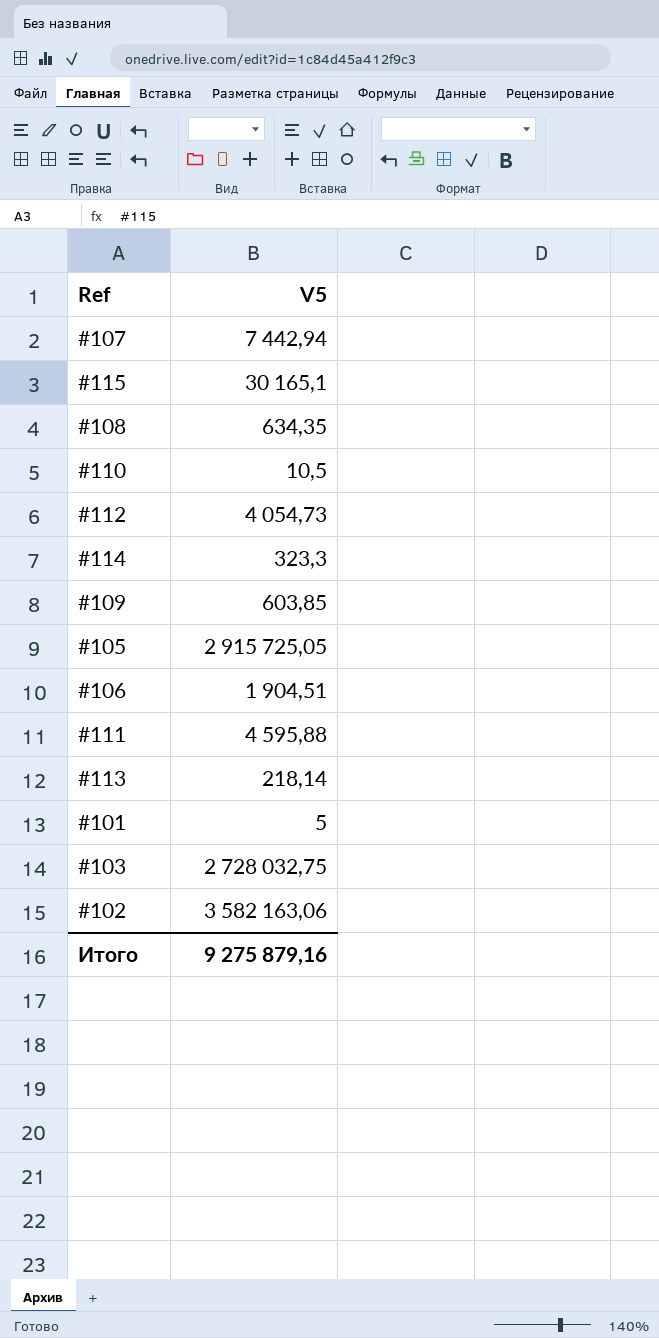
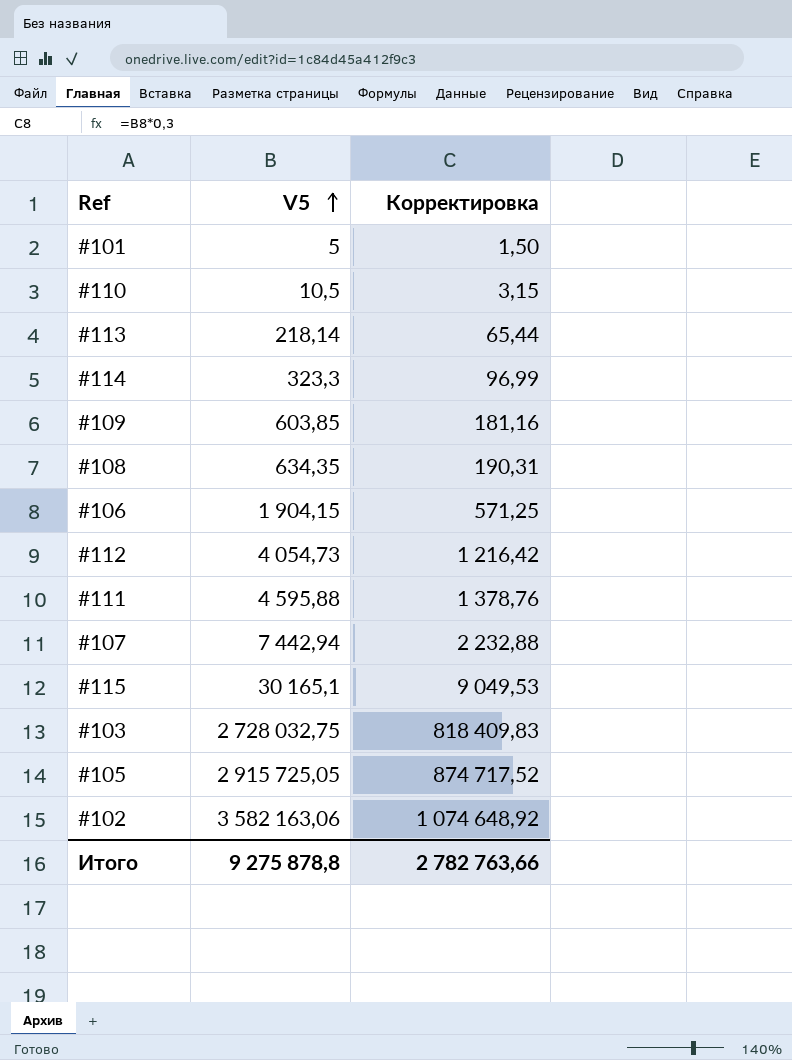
row order: none -> V5 ascending
column Корректировка | formula: none -> [V5] * 0,3
#106 | V5: 1 904,51 -> 1 904,15
Итого | V5: 9 275 879,16 -> 9 275 878,8

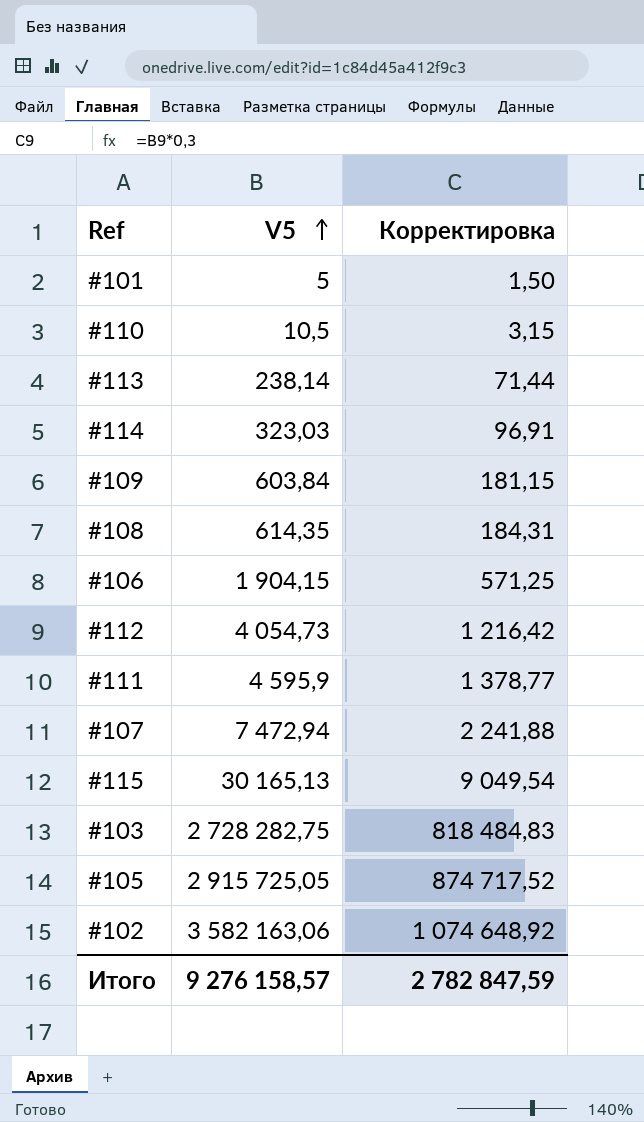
#113 | V5: 218,14 -> 238,14
#113 | Корректировка: 65,44 -> 71,44
#114 | V5: 323,3 -> 323,03
#114 | Корректировка: 96,99 -> 96,91
#109 | V5: 603,85 -> 603,84
#109 | Корректировка: 181,16 -> 181,15
#108 | V5: 634,35 -> 614,35
#108 | Корректировка: 190,31 -> 184,31
#111 | V5: 4 595,88 -> 4 595,9
#111 | Корректировка: 1 378,76 -> 1 378,77
#107 | V5: 7 442,94 -> 7 472,94
#107 | Корректировка: 2 232,88 -> 2 241,88
#115 | V5: 30 165,1 -> 30 165,13
#115 | Корректировка: 9 049,53 -> 9 049,54
#103 | V5: 2 728 032,75 -> 2 728 282,75
#103 | Корректировка: 818 409,83 -> 818 484,83
Итого | V5: 9 275 878,8 -> 9 276 158,57
Итого | Корректировка: 2 782 763,66 -> 2 782 847,59

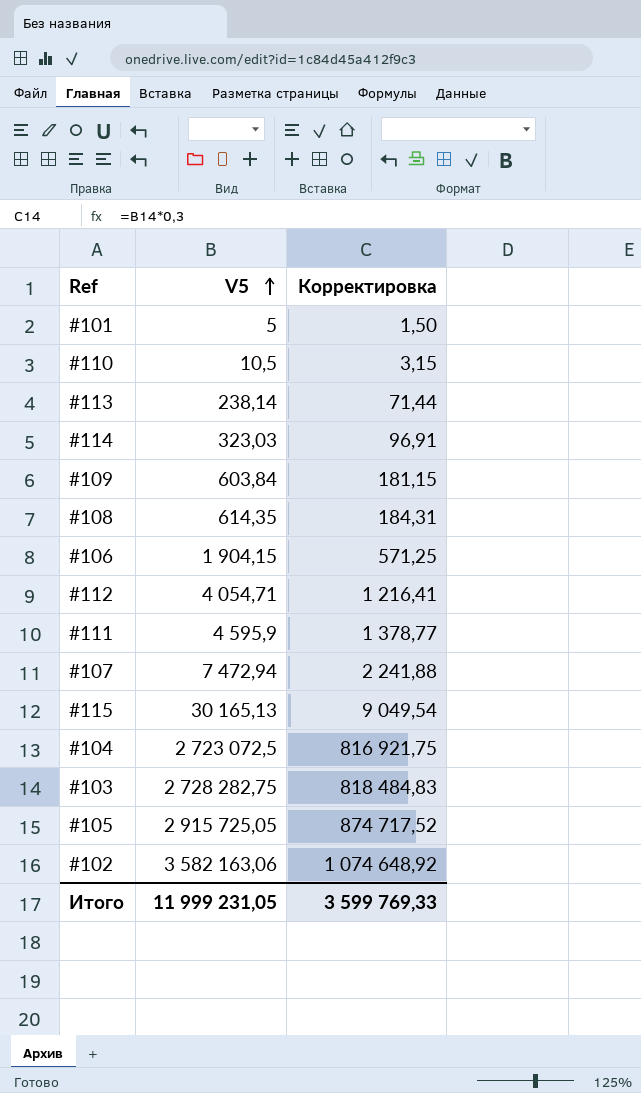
#112 | V5: 4 054,73 -> 4 054,71
#112 | Корректировка: 1 216,42 -> 1 216,41
row #104: none -> 2 723 072,5 | 816 921,75
Итого | V5: 9 276 158,57 -> 11 999 231,05
Итого | Корректировка: 2 782 847,59 -> 3 599 769,33

